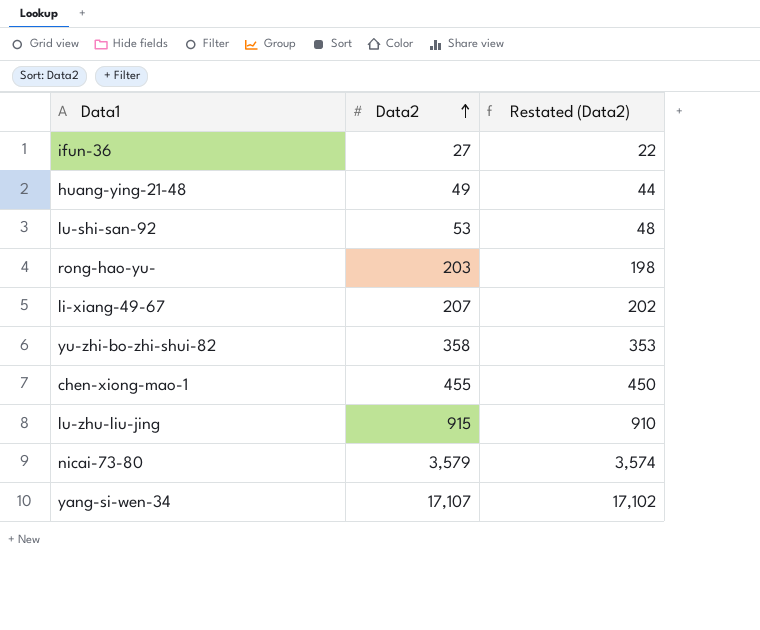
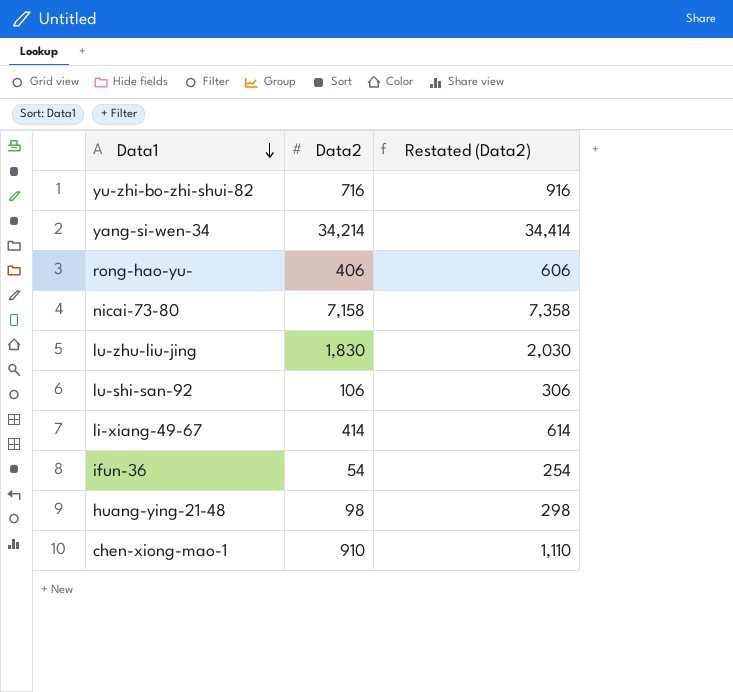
row order: Data2 ascending -> Data1 descending
column Restated (Data2) | formula: [Data2] - 5 -> [Data2] + 200
yu-zhi-bo-zhi-shui-82 | Data2: 358 -> 716
yang-si-wen-34 | Data2: 17,107 -> 34,214
rong-hao-yu- | Data2: 203 -> 406
nicai-73-80 | Data2: 3,579 -> 7,158
lu-zhu-liu-jing | Data2: 915 -> 1,830
lu-shi-san-92 | Data2: 53 -> 106
li-xiang-49-67 | Data2: 207 -> 414
ifun-36 | Data2: 27 -> 54
huang-ying-21-48 | Data2: 49 -> 98
chen-xiong-mao-1 | Data2: 455 -> 910

